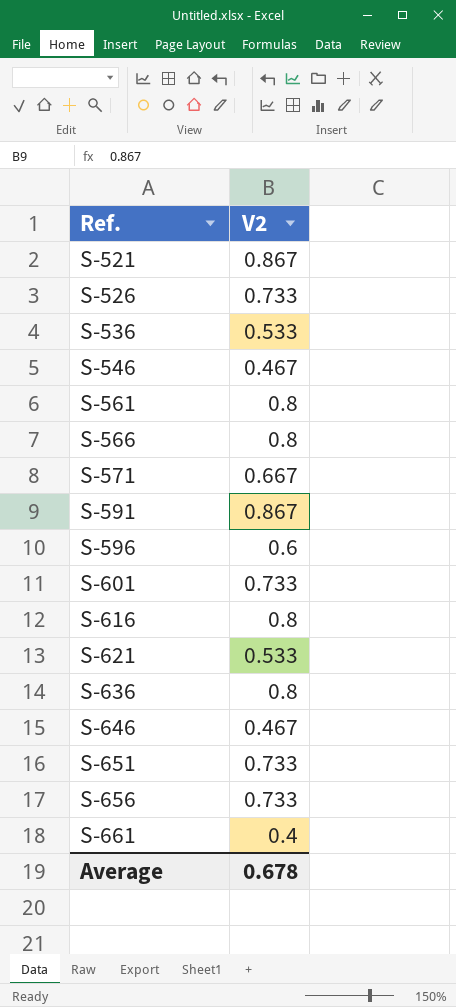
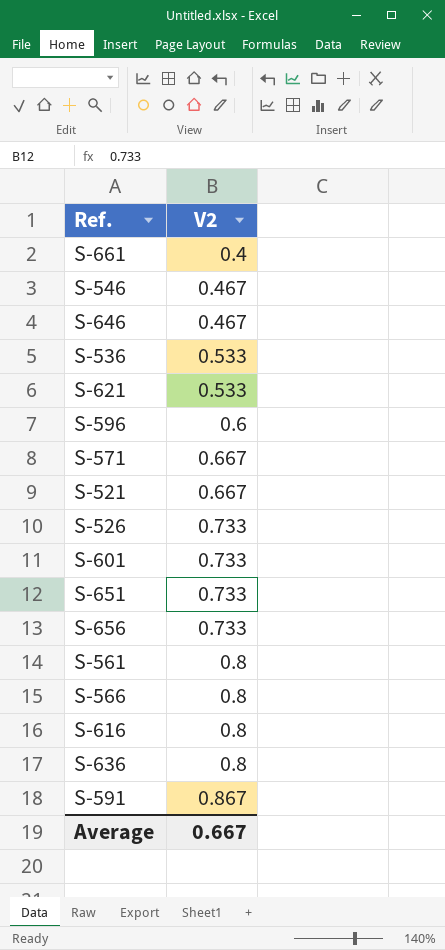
row order: Ref. ascending -> V2 ascending
S-521 | V2: 0.867 -> 0.667
Average | V2: 0.678 -> 0.667

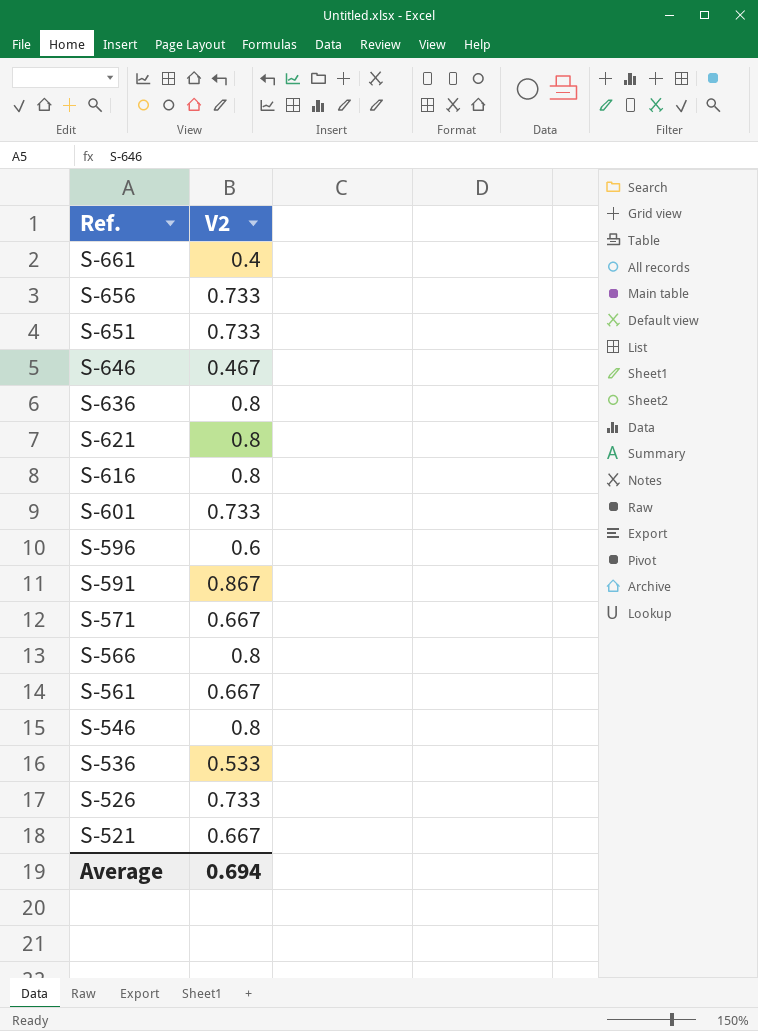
row order: V2 ascending -> Ref. descending
S-621 | V2: 0.533 -> 0.8
S-561 | V2: 0.8 -> 0.667
S-546 | V2: 0.467 -> 0.8
Average | V2: 0.667 -> 0.694

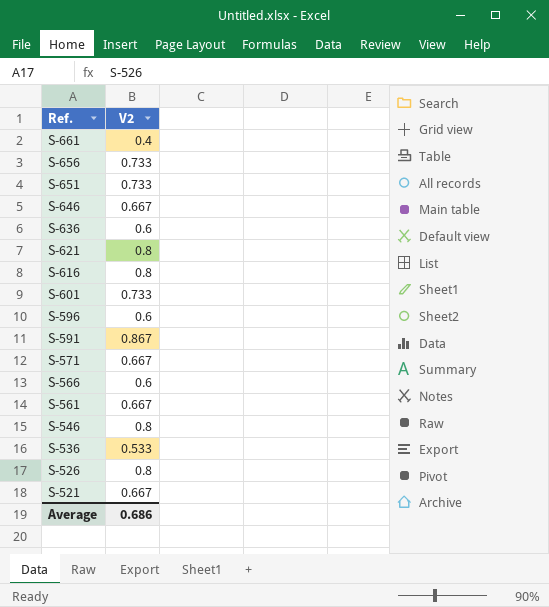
S-646 | V2: 0.467 -> 0.667
S-636 | V2: 0.8 -> 0.6
S-566 | V2: 0.8 -> 0.6
S-526 | V2: 0.733 -> 0.8
Average | V2: 0.694 -> 0.686

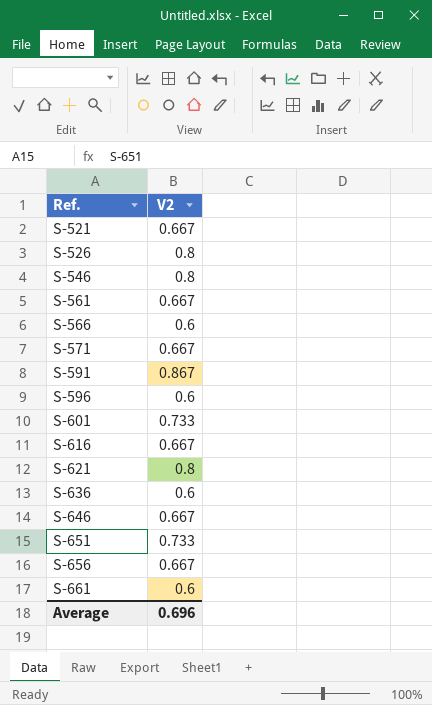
row order: Ref. descending -> Ref. ascending
row S-536: 0.533 -> none
S-616 | V2: 0.8 -> 0.667
S-656 | V2: 0.733 -> 0.667
S-661 | V2: 0.4 -> 0.6
Average | V2: 0.686 -> 0.696

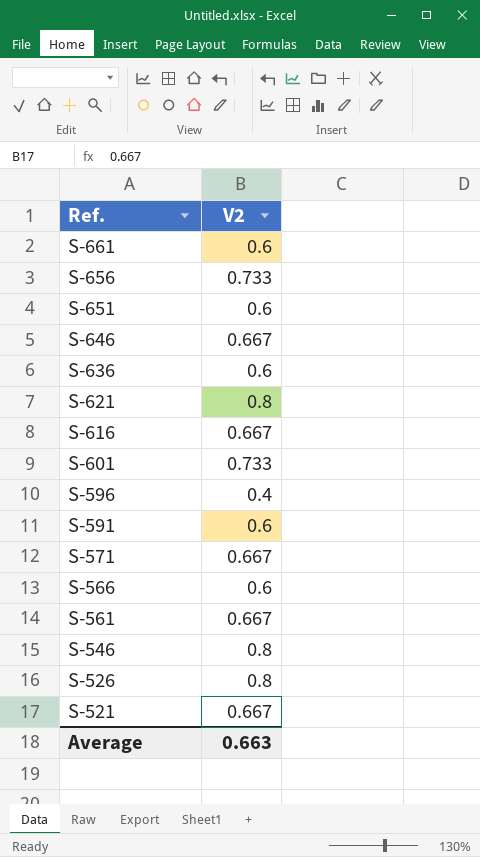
row order: Ref. ascending -> Ref. descending
S-656 | V2: 0.667 -> 0.733
S-651 | V2: 0.733 -> 0.6
S-596 | V2: 0.6 -> 0.4
S-591 | V2: 0.867 -> 0.6
Average | V2: 0.696 -> 0.663

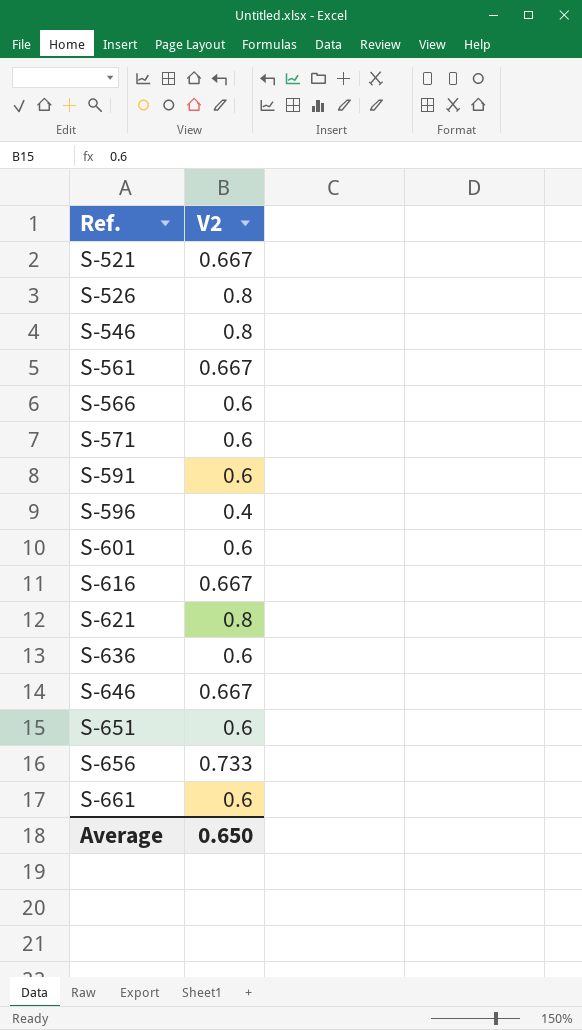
row order: Ref. descending -> Ref. ascending
S-571 | V2: 0.667 -> 0.6
S-601 | V2: 0.733 -> 0.6
Average | V2: 0.663 -> 0.650

